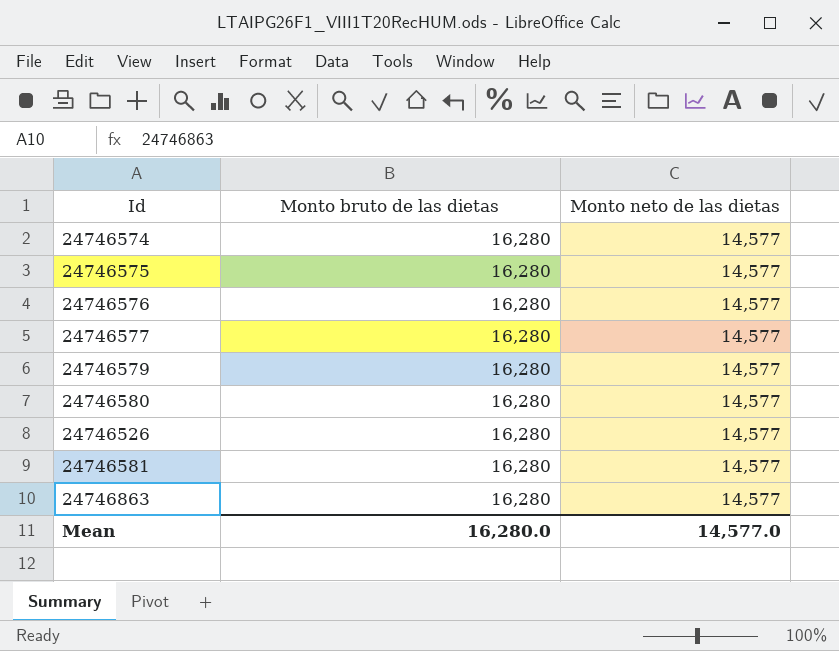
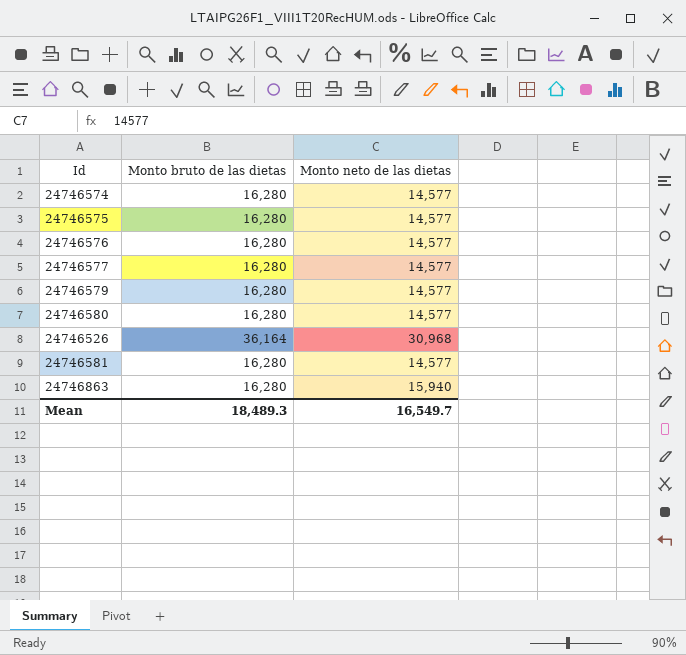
24746526 | Monto bruto de las dietas: 16,280 -> 36,164
24746526 | Monto neto de las dietas: 14,577 -> 30,968
24746863 | Monto neto de las dietas: 14,577 -> 15,940
Mean | Monto bruto de las dietas: 16,280.0 -> 18,489.3
Mean | Monto neto de las dietas: 14,577.0 -> 16,549.7

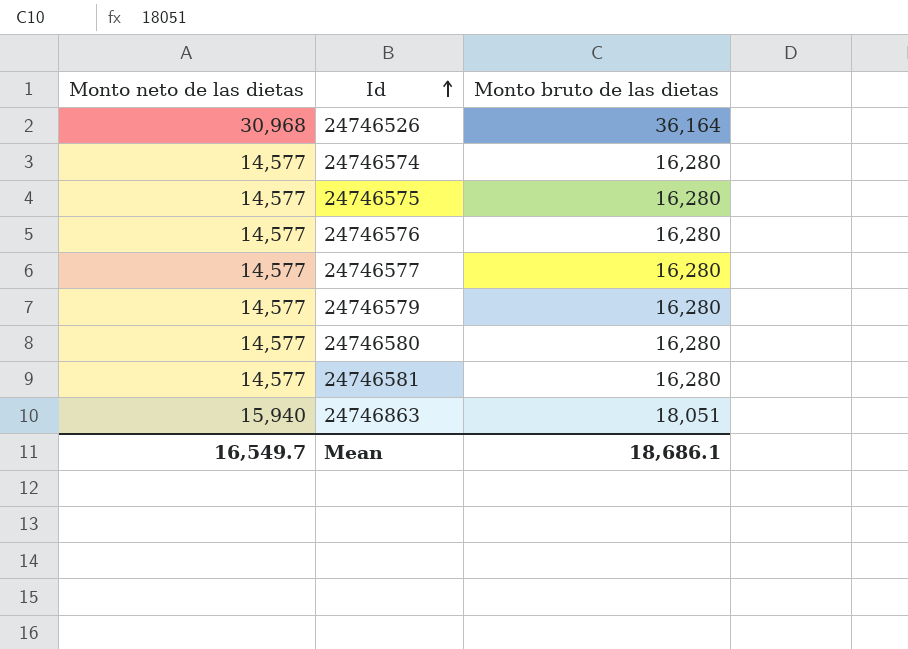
row order: none -> Id ascending
column Monto neto de las dietas | position: 3 -> 1
24746863 | Monto bruto de las dietas: 16,280 -> 18,051
Mean | Monto bruto de las dietas: 18,489.3 -> 18,686.1

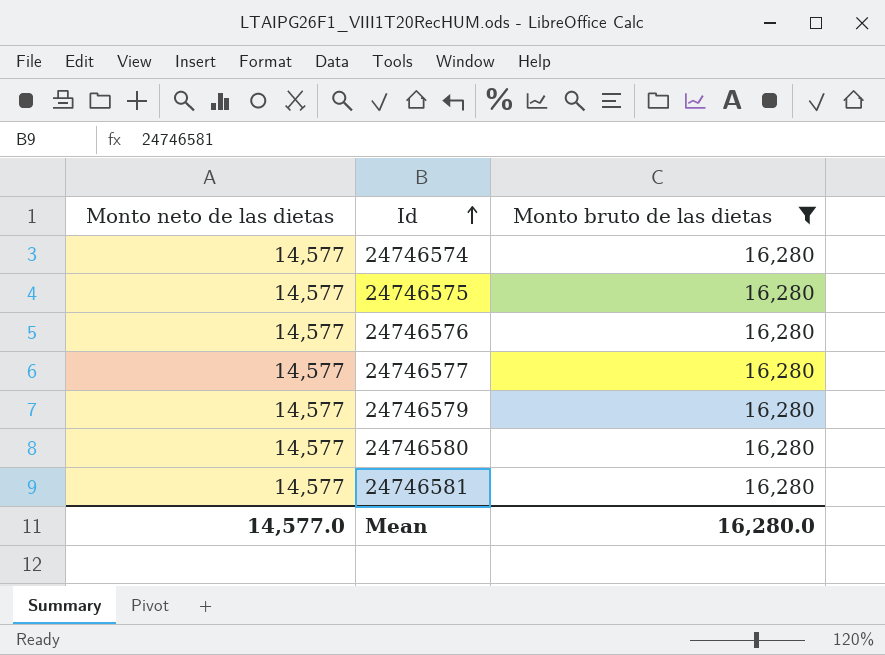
filter: none -> Monto bruto de las dietas = 16,280
Mean | Monto neto de las dietas: 16,549.7 -> 14,577.0
Mean | Monto bruto de las dietas: 18,686.1 -> 16,280.0

